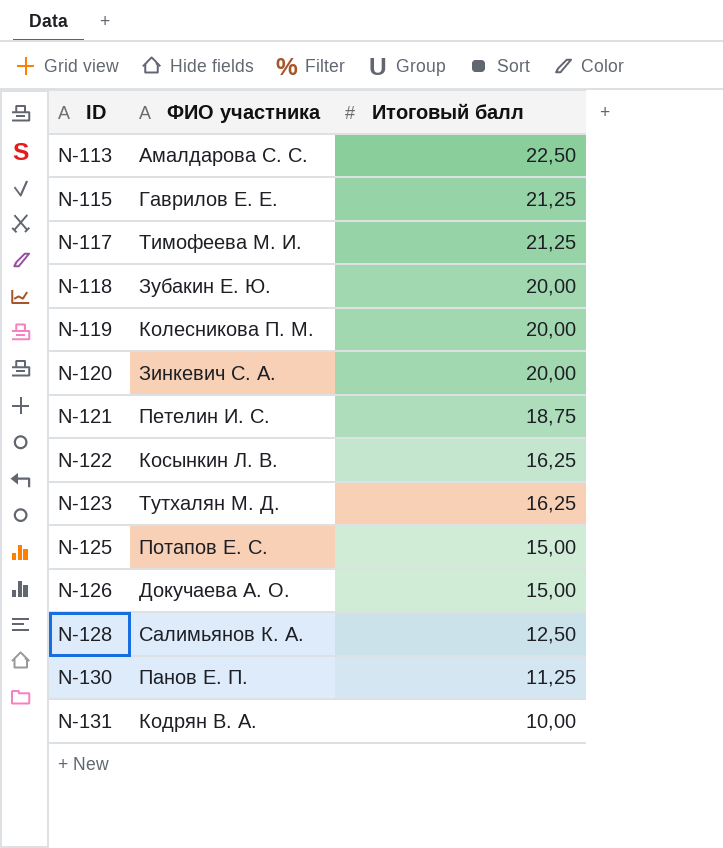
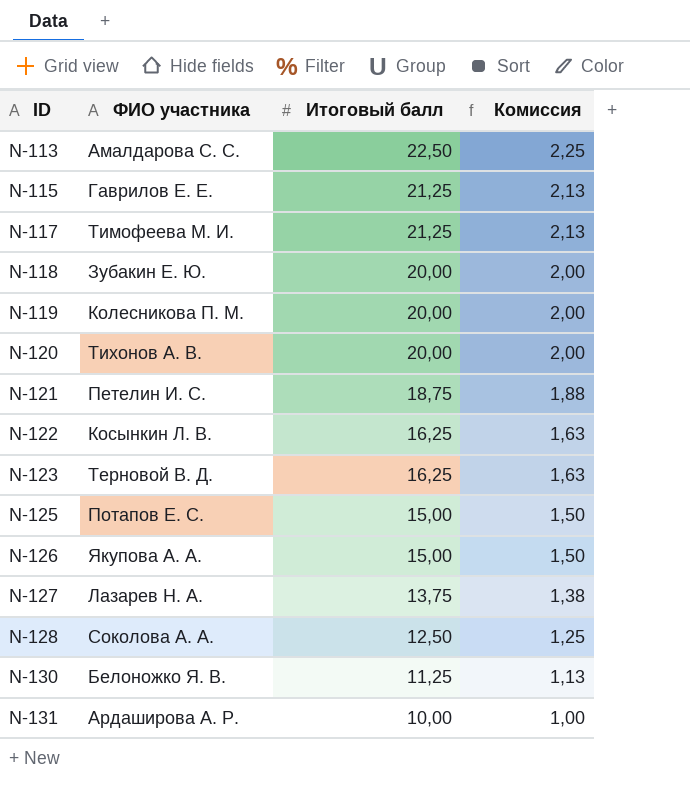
column Комиссия | formula: none -> [Итоговый балл] * 0,1
N-120 | ФИО участника: Зинкевич С. А. -> Тихонов А. В.
N-123 | ФИО участника: Тутхалян М. Д. -> Терновой В. Д.
N-126 | ФИО участника: Докучаева А. О. -> Якупова А. А.
row N-127: none -> Лазарев Н. А. | 13,75 | 1,38
N-128 | ФИО участника: Салимьянов К. А. -> Соколова А. А.
N-130 | ФИО участника: Панов Е. П. -> Белоножко Я. В.
N-131 | ФИО участника: Кодрян В. А. -> Ардаширова А. Р.

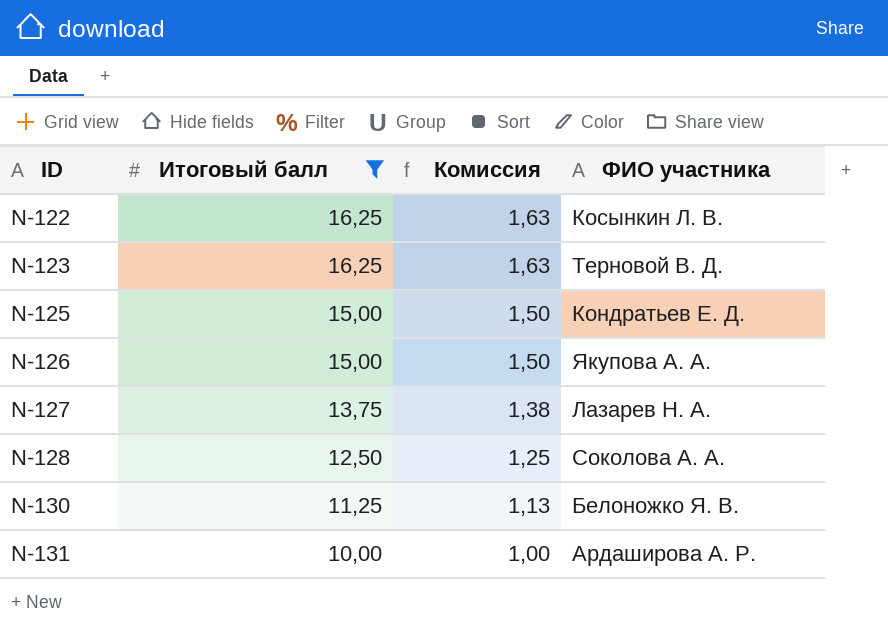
filter: none -> Итоговый балл <= 16,25
column ФИО участника | position: 2 -> 4
N-125 | ФИО участника: Потапов Е. С. -> Кондратьев Е. Д.

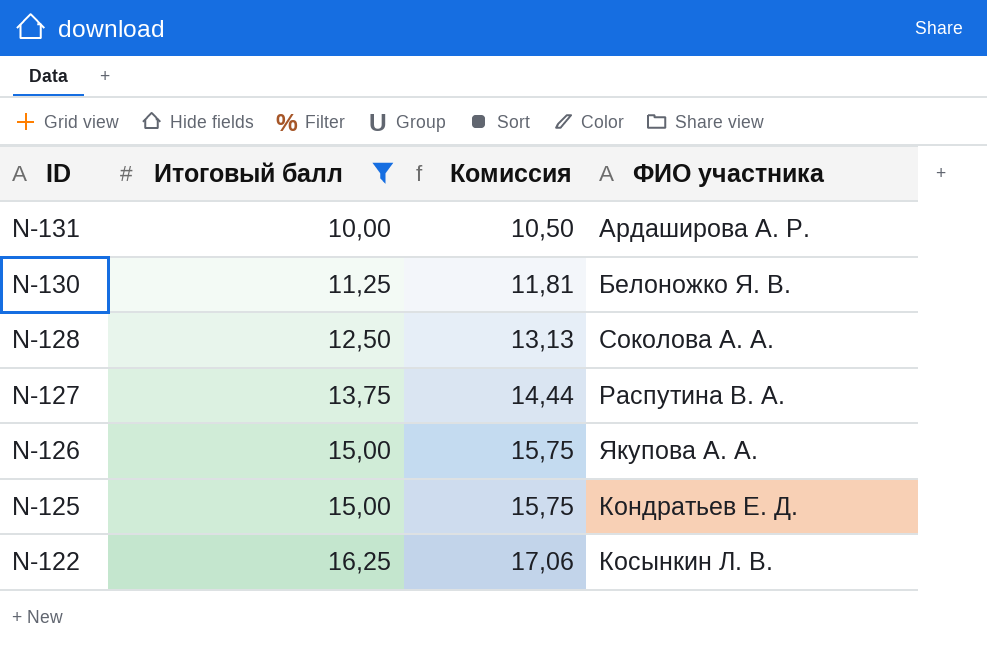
row order: ID ascending -> ID descending
column Комиссия | formula: [Итоговый балл] * 0,1 -> [Итоговый балл] * 1,05
row N-123: 16,25 | 1,63 | Терновой В. Д. -> none
N-127 | ФИО участника: Лазарев Н. А. -> Распутина В. А.

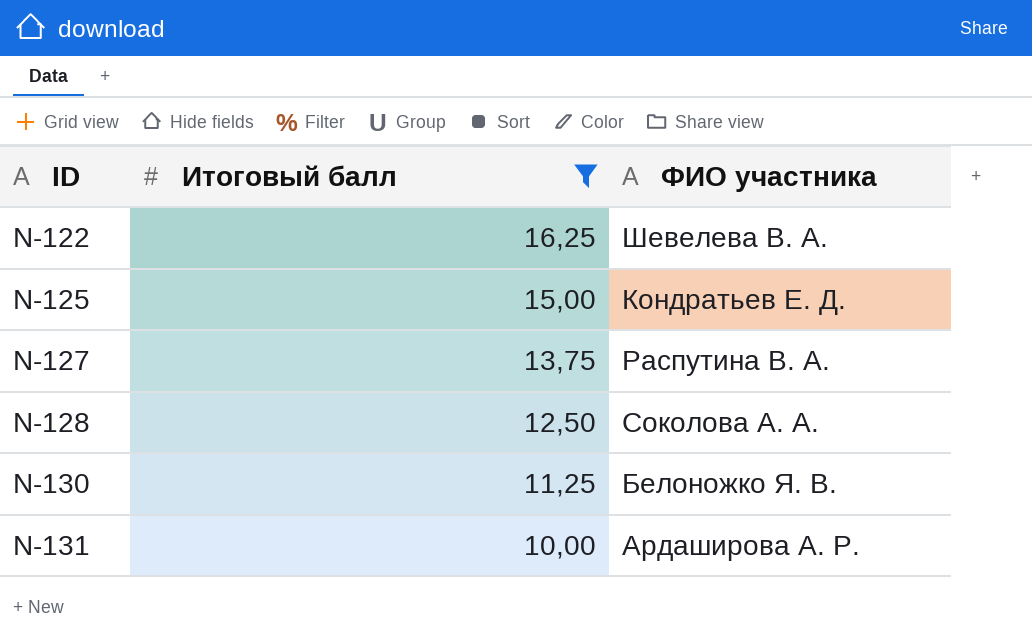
row order: ID descending -> ID ascending
column Комиссия | formula: [Итоговый балл] * 1,05 -> none
row N-126: 15,00 | 15,75 | Якупова А. А. -> none
N-122 | ФИО участника: Косынкин Л. В. -> Шевелева В. А.

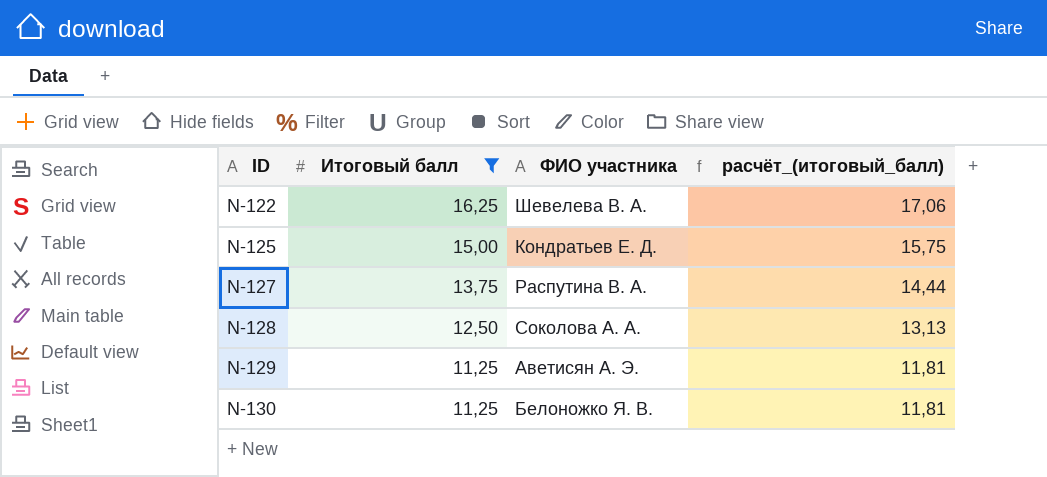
column расчёт_(итоговый_балл) | formula: none -> [Итоговый балл] * 1,05
row N-131: 10,00 | Ардаширова А. Р. -> none
row N-129: none -> 11,25 | Аветисян А. Э. | 11,81

